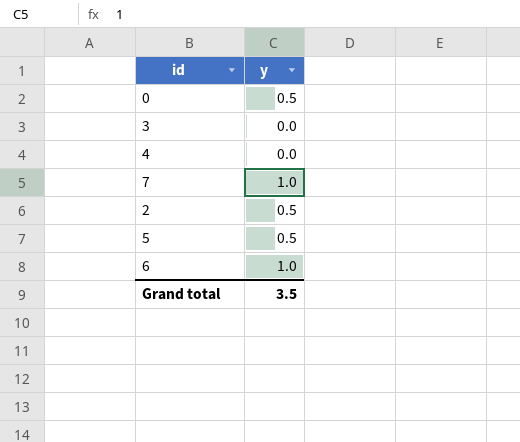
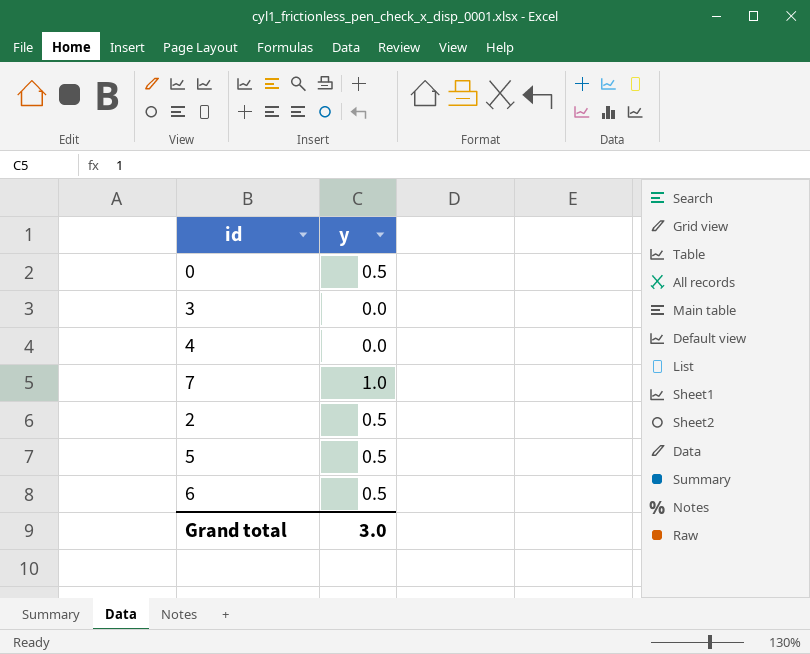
6 | y: 1.0 -> 0.5
Grand total | y: 3.5 -> 3.0

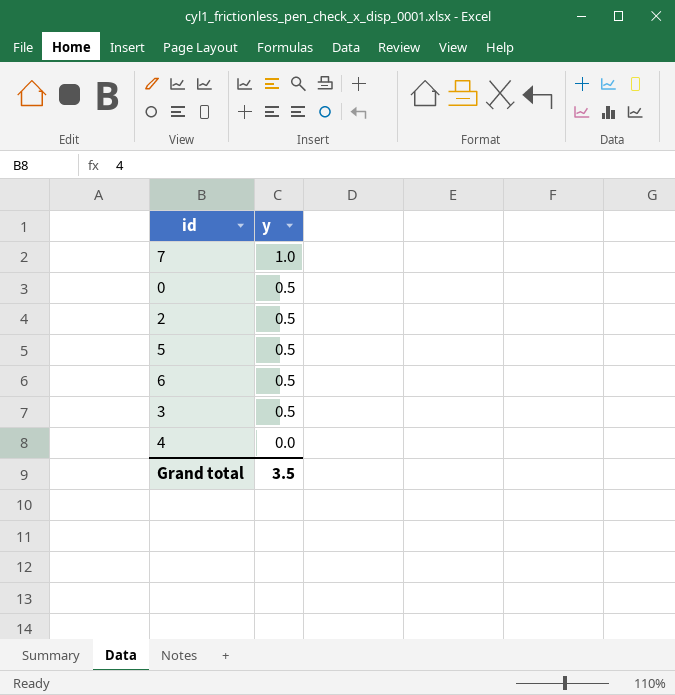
row order: none -> y descending
3 | y: 0.0 -> 0.5
Grand total | y: 3.0 -> 3.5

